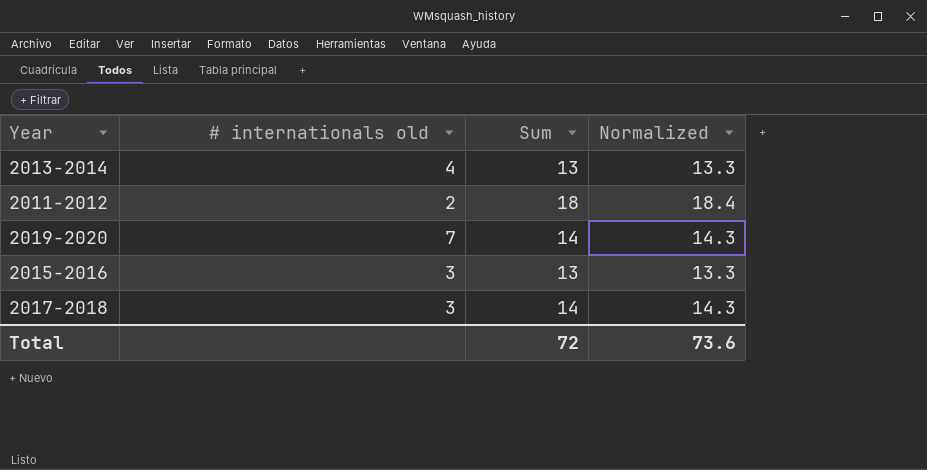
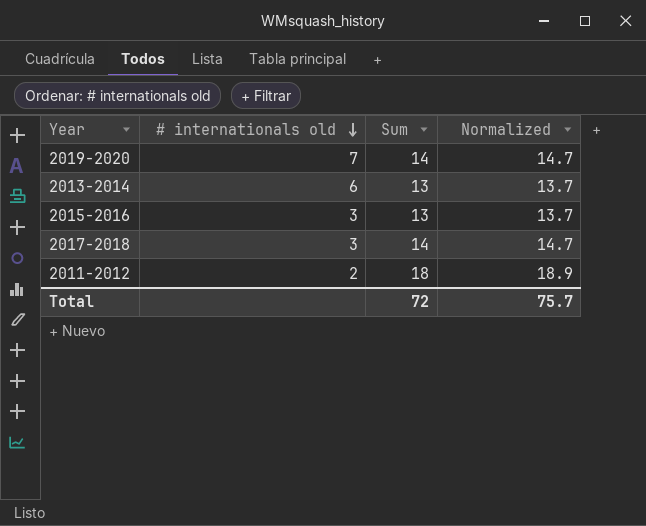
row order: none -> # internationals old descending
column Normalized | formula: [Sum] * 1.02 -> [Sum] * 1.05
2013-2014 | # internationals old: 4 -> 6
Total | Normalized: 73.6 -> 75.7

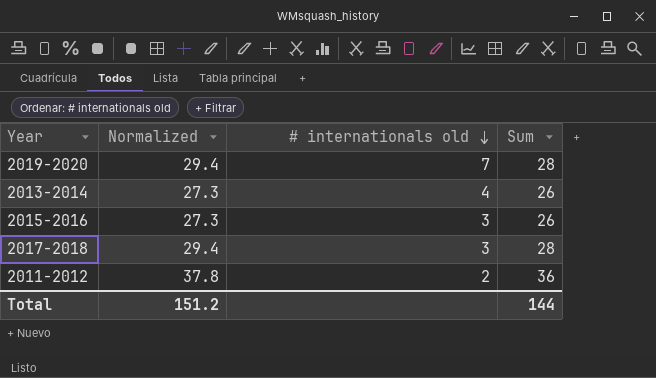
column Normalized | position: 4 -> 2
2019-2020 | Normalized: 14.7 -> 29.4
2019-2020 | Sum: 14 -> 28
2013-2014 | Normalized: 13.7 -> 27.3
2013-2014 | # internationals old: 6 -> 4
2013-2014 | Sum: 13 -> 26
2015-2016 | Normalized: 13.7 -> 27.3
2015-2016 | Sum: 13 -> 26
2017-2018 | Normalized: 14.7 -> 29.4
2017-2018 | Sum: 14 -> 28
2011-2012 | Normalized: 18.9 -> 37.8
2011-2012 | Sum: 18 -> 36
Total | Normalized: 75.7 -> 151.2
Total | Sum: 72 -> 144

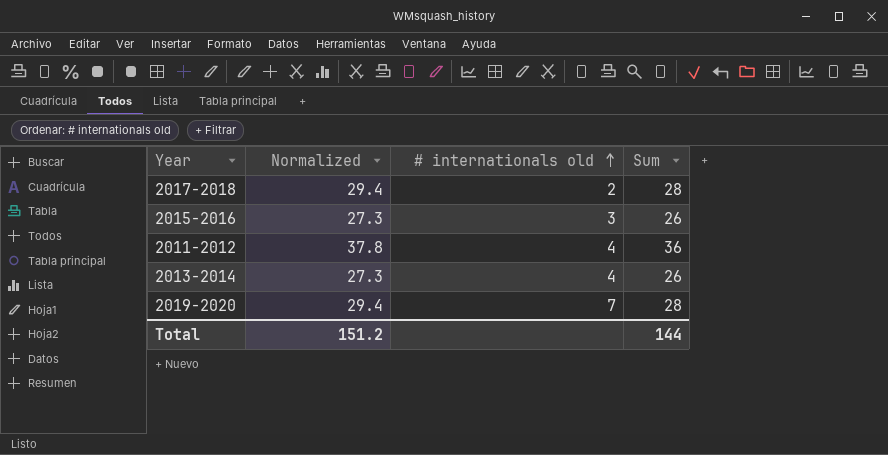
row order: # internationals old descending -> # internationals old ascending
2017-2018 | # internationals old: 3 -> 2
2011-2012 | # internationals old: 2 -> 4

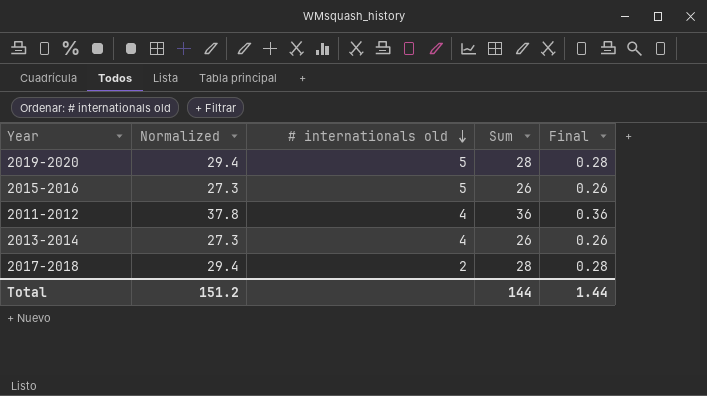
row order: # internationals old ascending -> # internationals old descending
column Final | formula: none -> [Sum] * 0.01
2019-2020 | # internationals old: 7 -> 5
2015-2016 | # internationals old: 3 -> 5

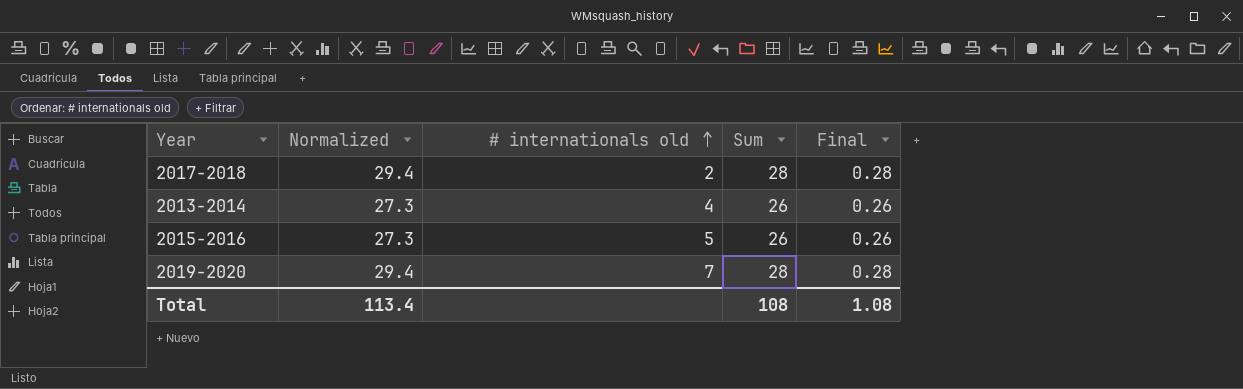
row order: # internationals old descending -> # internationals old ascending
row 2011-2012: 37.8 | 4 | 36 | 0.36 -> none
2019-2020 | # internationals old: 5 -> 7
Total | Normalized: 151.2 -> 113.4
Total | Sum: 144 -> 108
Total | Final: 1.44 -> 1.08

